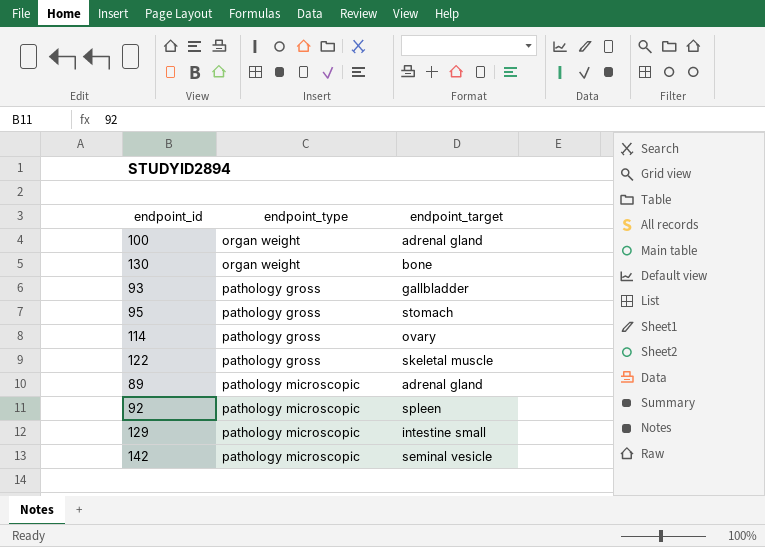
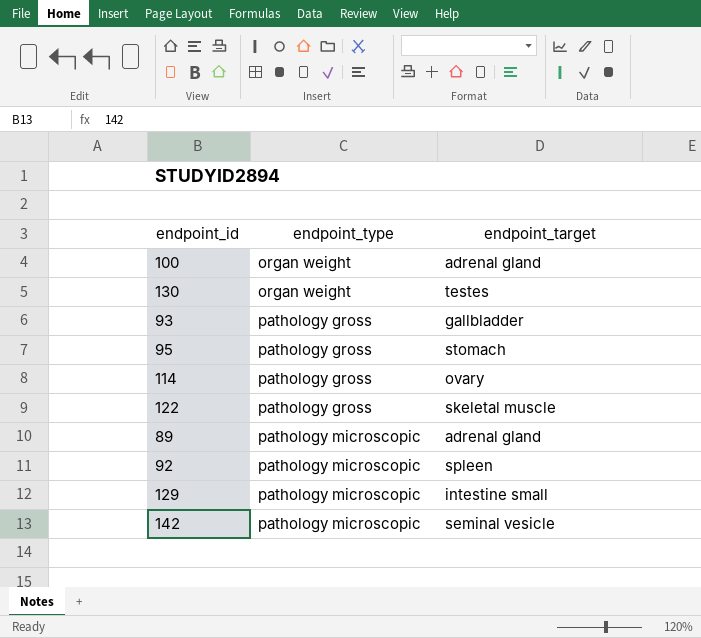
130 | endpoint_target: bone -> testes

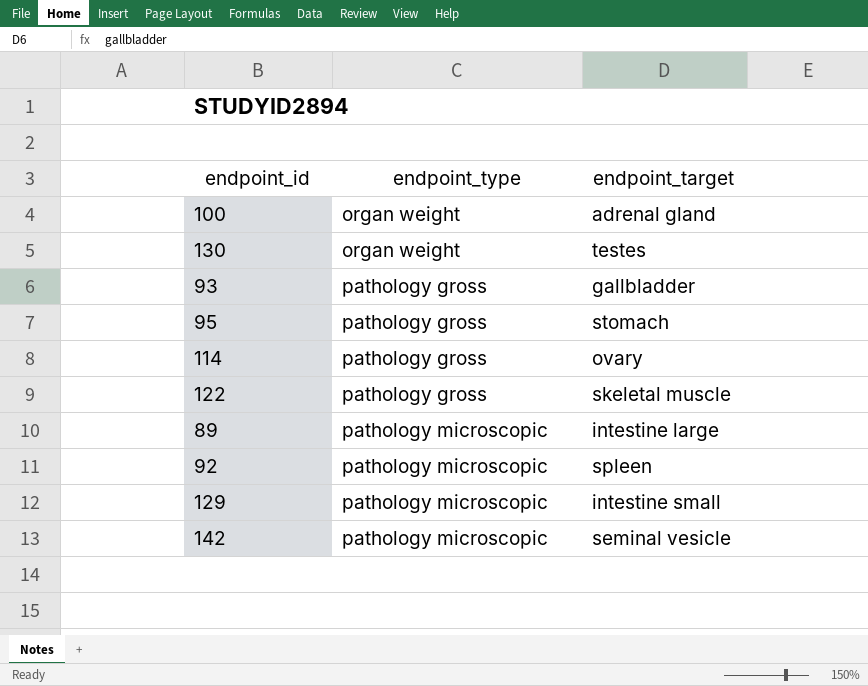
89 | endpoint_target: adrenal gland -> intestine large

